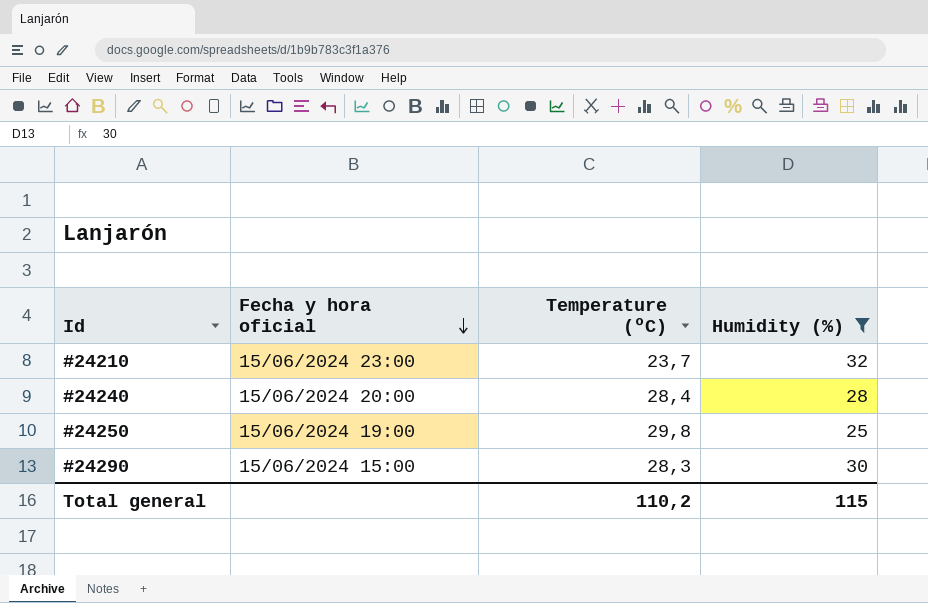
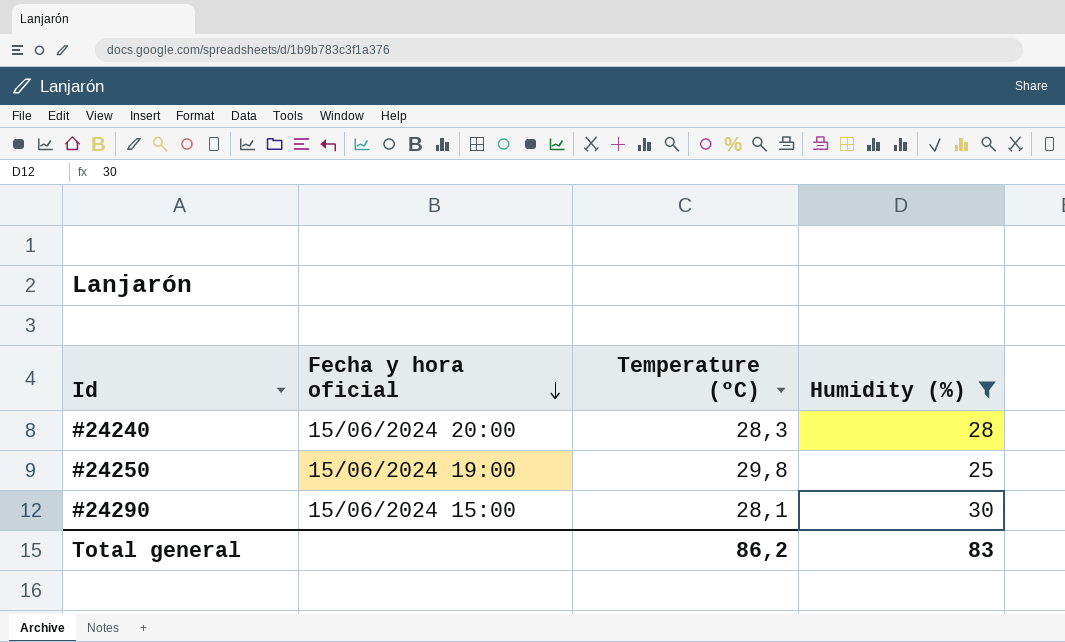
row #24210: 15/06/2024 23:00 | 23,7 | 32 -> none
#24240 | Temperature (ºC): 28,4 -> 28,3
#24290 | Temperature (ºC): 28,3 -> 28,1
Total general | Temperature (ºC): 110,2 -> 86,2
Total general | Humidity (%): 115 -> 83

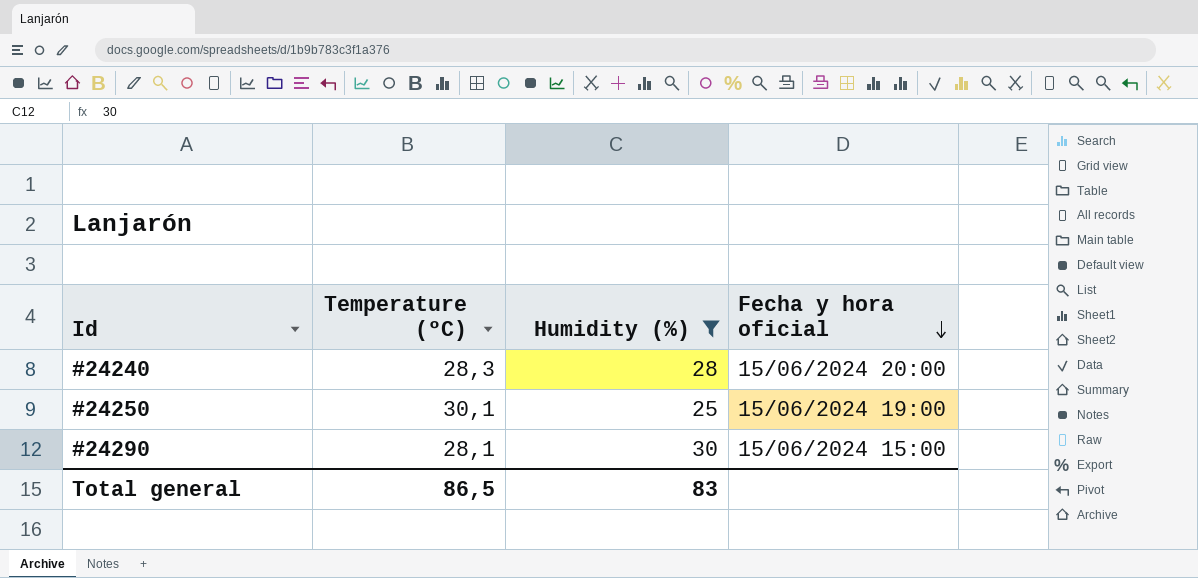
column Fecha y hora oficial | position: 2 -> 4
#24250 | Temperature (ºC): 29,8 -> 30,1
Total general | Temperature (ºC): 86,2 -> 86,5

